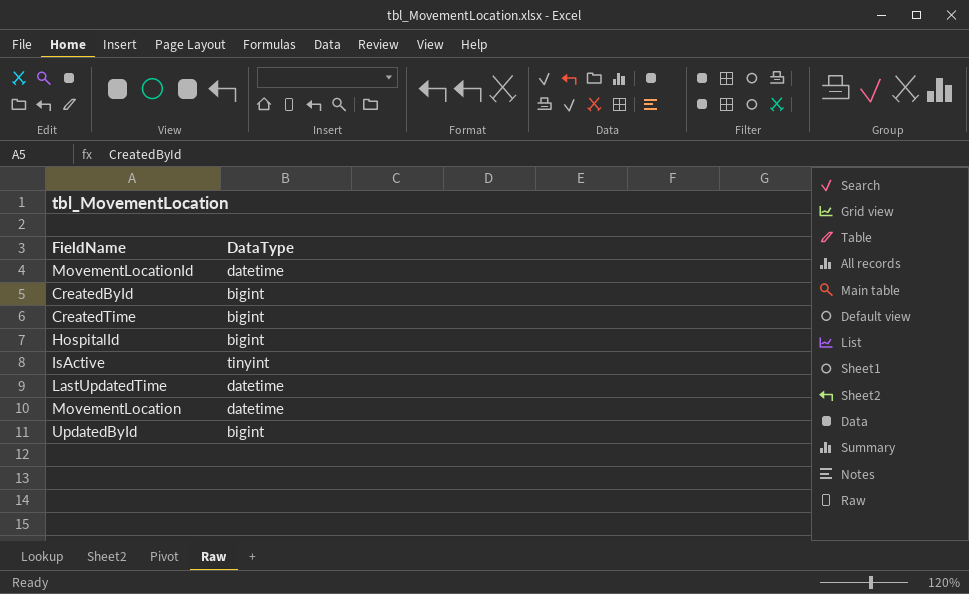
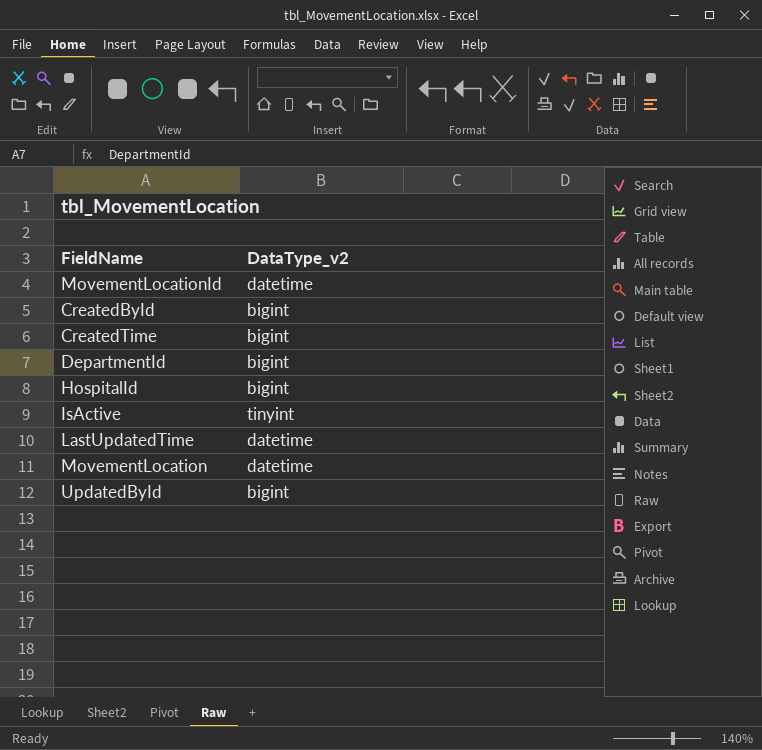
column name: DataType -> DataType_v2
row DepartmentId: none -> bigint

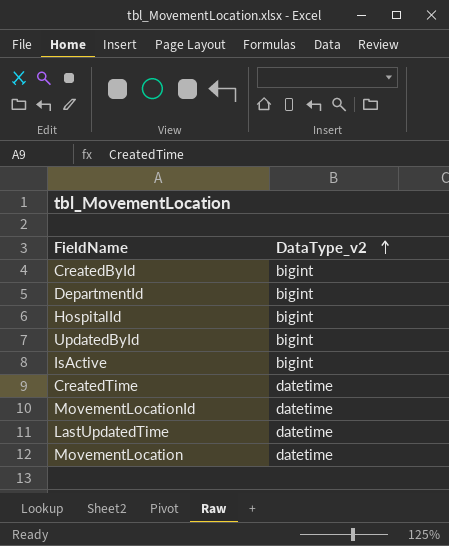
row order: none -> DataType_v2 ascending
IsActive | DataType_v2: tinyint -> bigint
CreatedTime | DataType_v2: bigint -> datetime

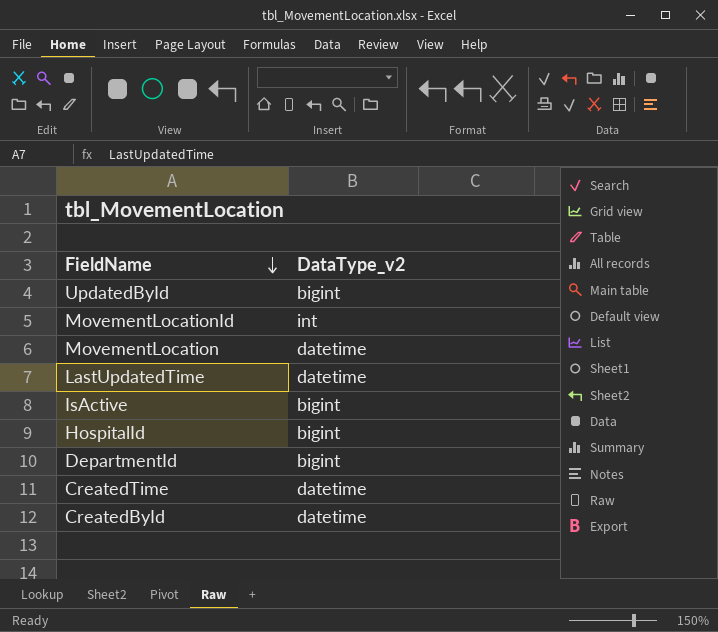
row order: DataType_v2 ascending -> FieldName descending
MovementLocationId | DataType_v2: datetime -> int
CreatedById | DataType_v2: bigint -> datetime

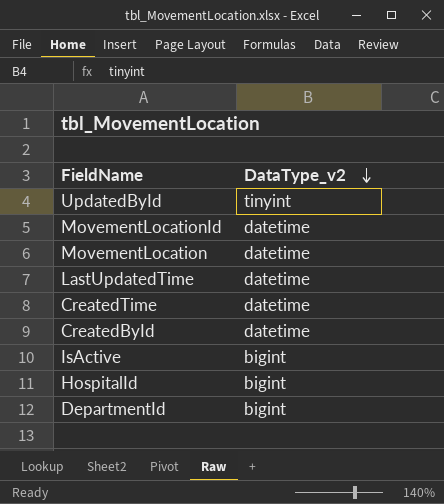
row order: FieldName descending -> DataType_v2 descending
UpdatedById | DataType_v2: bigint -> tinyint
MovementLocationId | DataType_v2: int -> datetime

